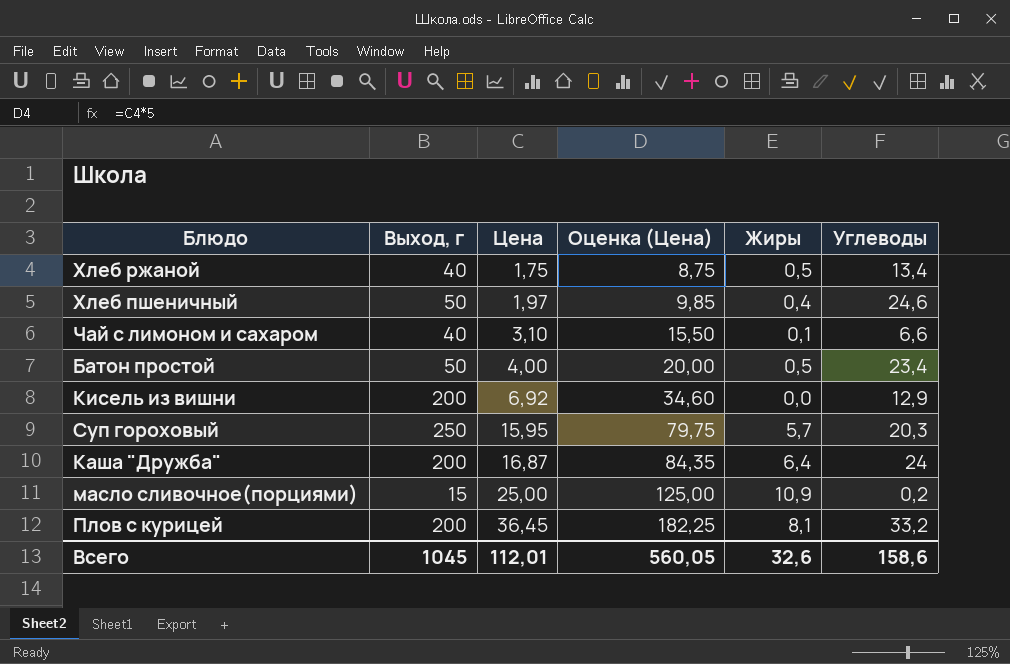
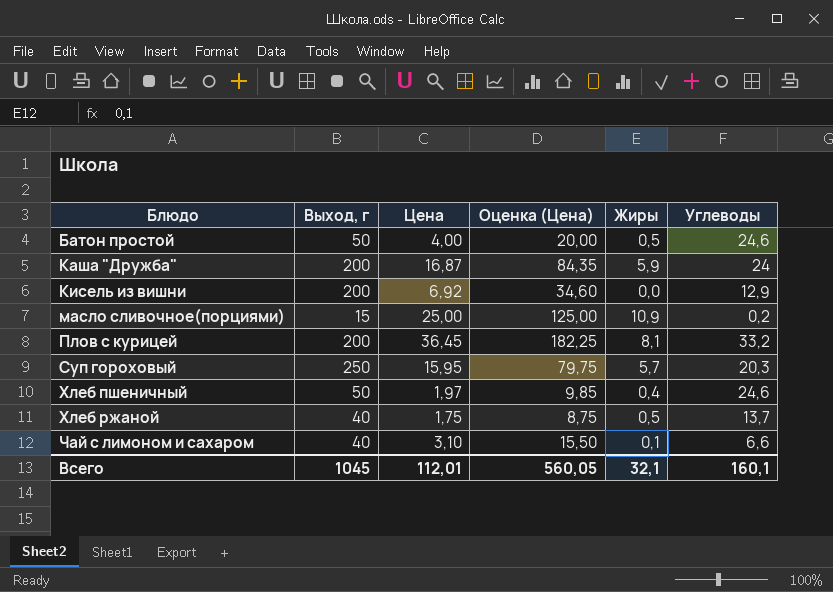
row order: Цена ascending -> Блюдо ascending
Батон простой | Углеводы: 23,4 -> 24,6
Каша "Дружба" | Жиры: 6,4 -> 5,9
Хлеб ржаной | Углеводы: 13,4 -> 13,7
Всего | Жиры: 32,6 -> 32,1
Всего | Углеводы: 158,6 -> 160,1

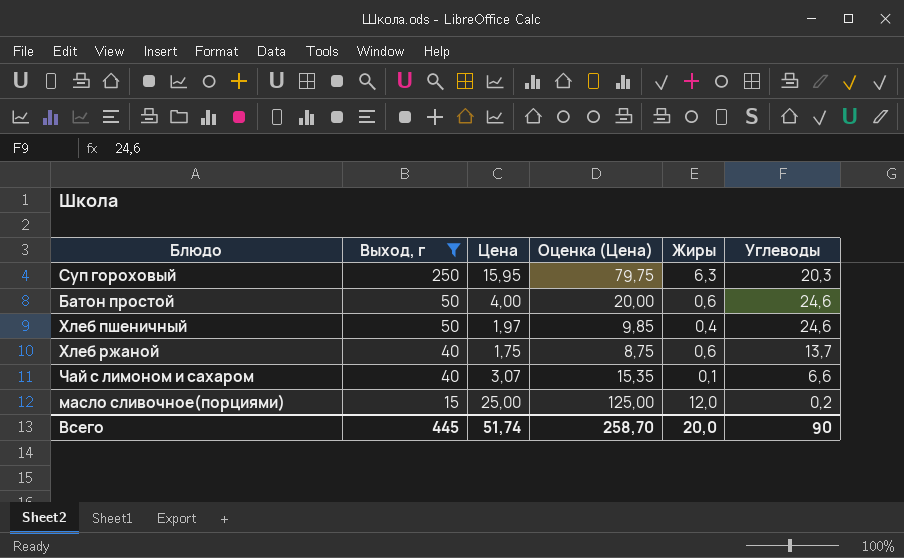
filter: none -> Выход, г != 200
row order: Блюдо ascending -> Выход, г descending
Суп гороховый | Жиры: 5,7 -> 6,3
Батон простой | Жиры: 0,5 -> 0,6
Хлеб ржаной | Жиры: 0,5 -> 0,6
Чай с лимоном и сахаром | Цена: 3,10 -> 3,07
Чай с лимоном и сахаром | Оценка (Цена): 15,50 -> 15,35
масло сливочное(порциями) | Жиры: 10,9 -> 12,0
Всего | Выход, г: 1045 -> 445
Всего | Цена: 112,01 -> 51,74
Всего | Оценка (Цена): 560,05 -> 258,70
Всего | Жиры: 32,1 -> 20,0
Всего | Углеводы: 160,1 -> 90

